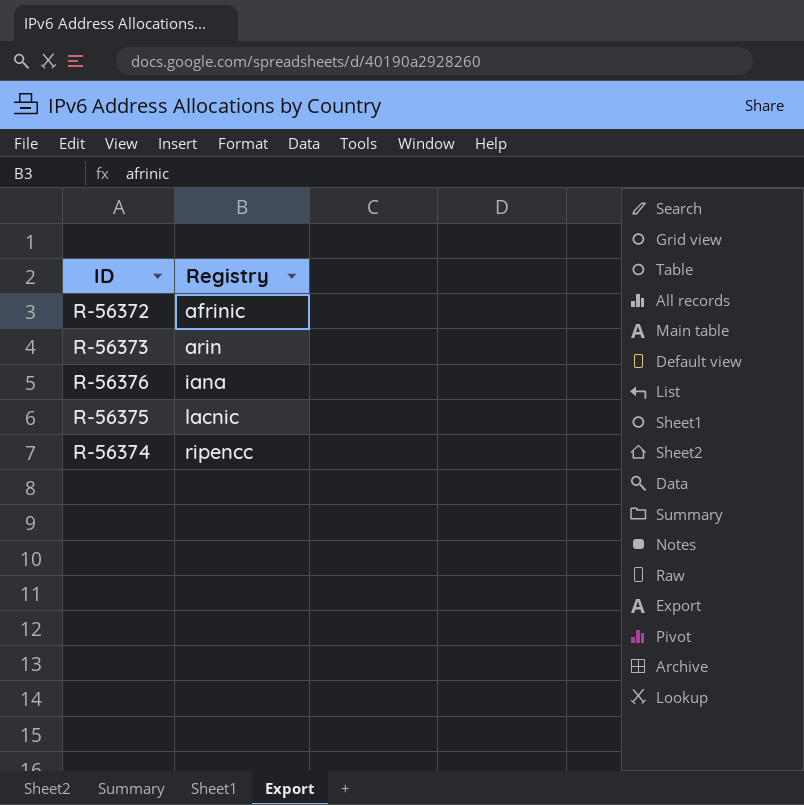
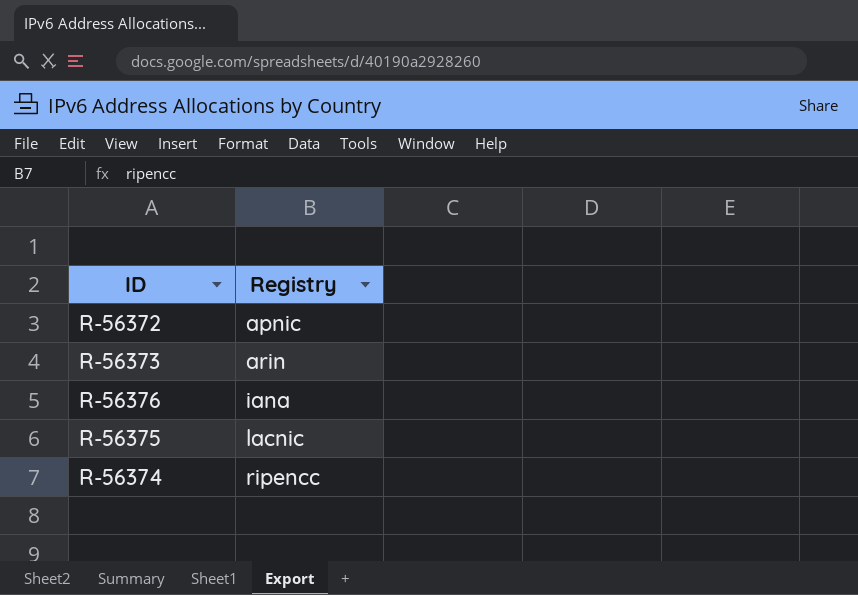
R-56372 | Registry: afrinic -> apnic

